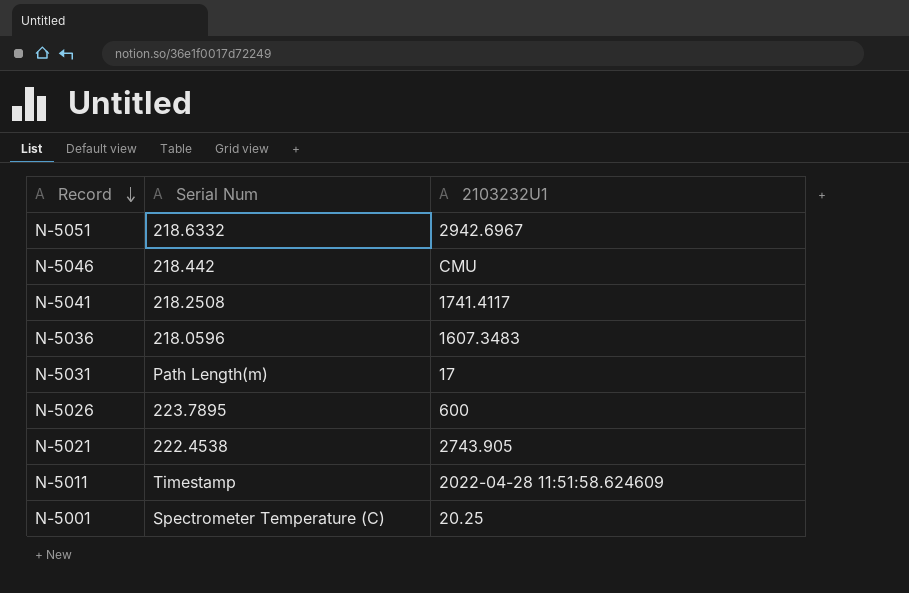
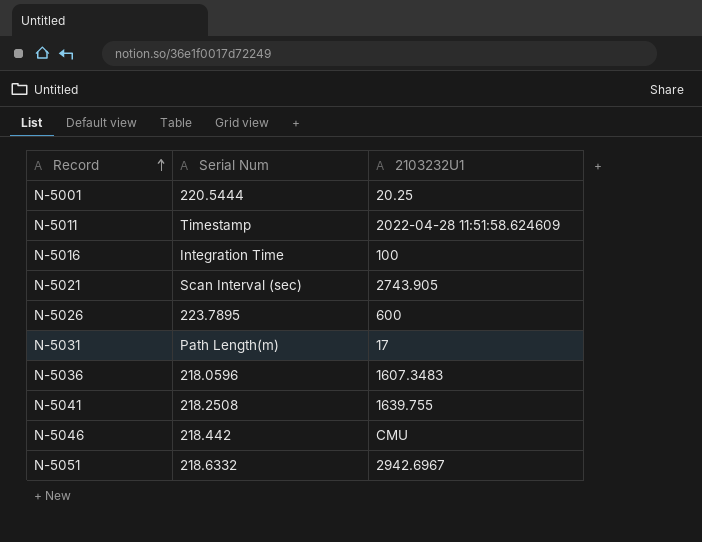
row order: Record descending -> Record ascending
N-5001 | Serial Num: Spectrometer Temperature (C) -> 220.5444
row N-5016: none -> Integration Time | 100
N-5021 | Serial Num: 222.4538 -> Scan Interval (sec)
N-5041 | 2103232U1: 1741.4117 -> 1639.755

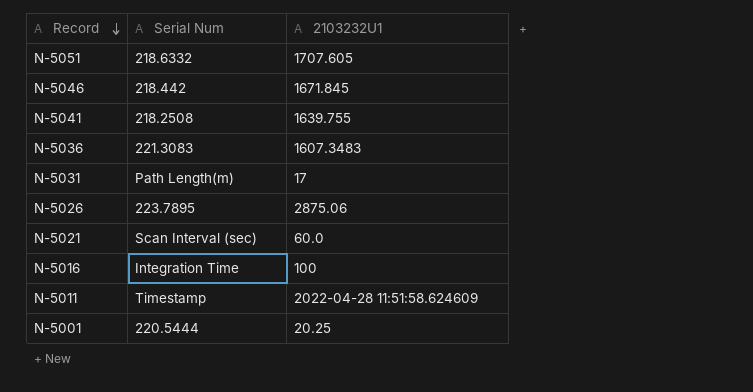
row order: Record ascending -> Record descending
N-5051 | 2103232U1: 2942.6967 -> 1707.605
N-5046 | 2103232U1: CMU -> 1671.845
N-5036 | Serial Num: 218.0596 -> 221.3083
N-5026 | 2103232U1: 600 -> 2875.06
N-5021 | 2103232U1: 2743.905 -> 60.0

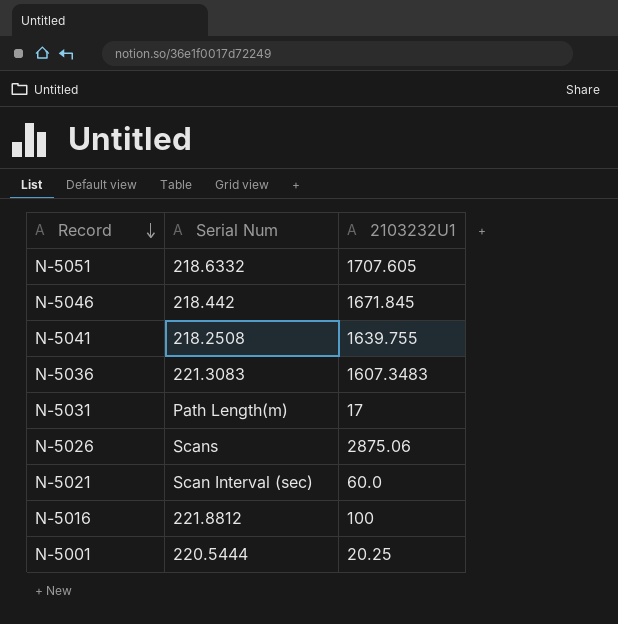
row N-5011: Timestamp | 2022-04-28 11:51:58.624609 -> none
N-5026 | Serial Num: 223.7895 -> Scans
N-5016 | Serial Num: Integration Time -> 221.8812

